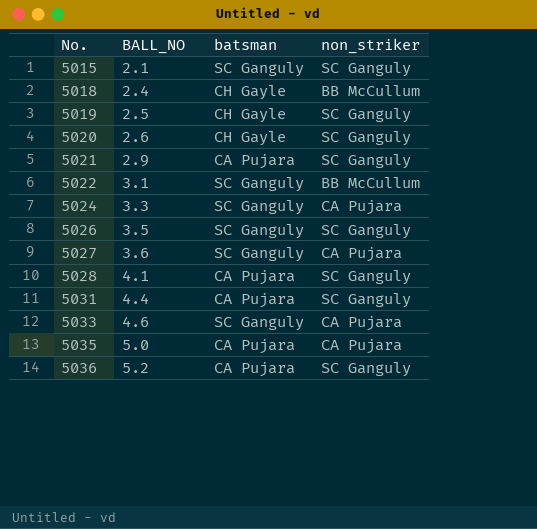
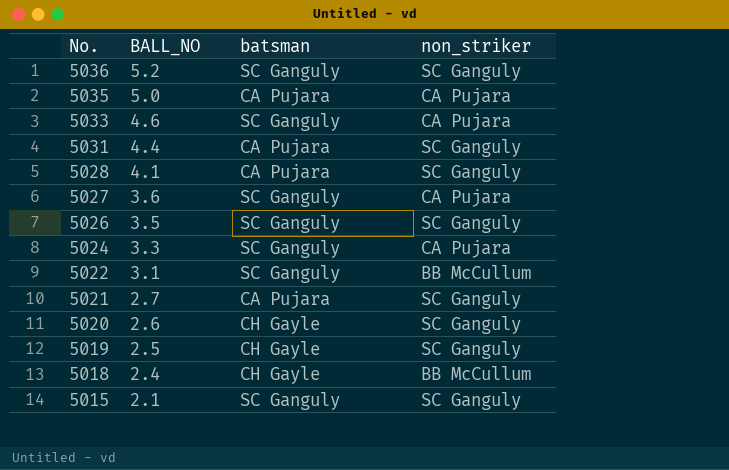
row order: No. ascending -> No. descending
5036 | batsman: CA Pujara -> SC Ganguly
5021 | BALL_NO: 2.9 -> 2.7

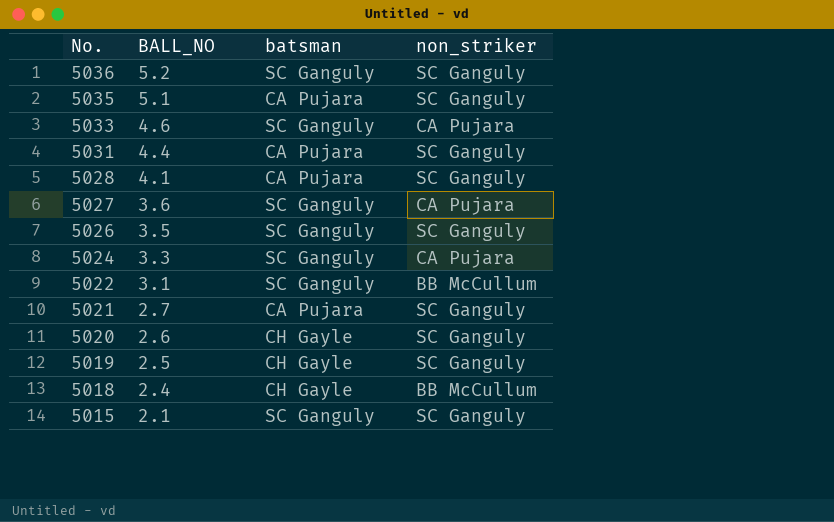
5035 | BALL_NO: 5.0 -> 5.1
5035 | non_striker: CA Pujara -> SC Ganguly

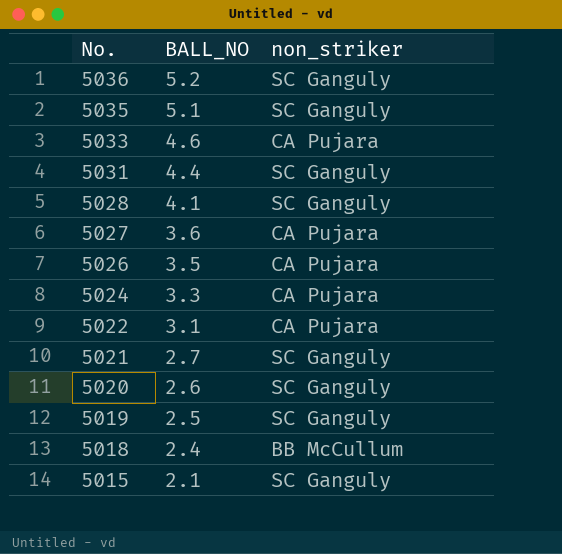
column batsman | position: 3 -> none
5026 | non_striker: SC Ganguly -> CA Pujara
5022 | non_striker: BB McCullum -> CA Pujara

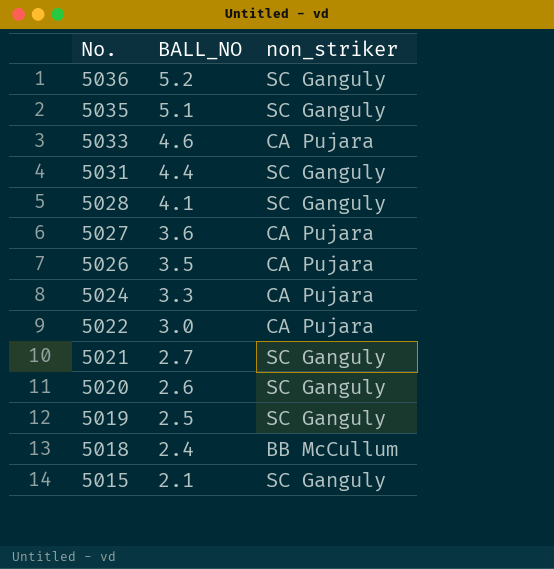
5022 | BALL_NO: 3.1 -> 3.0

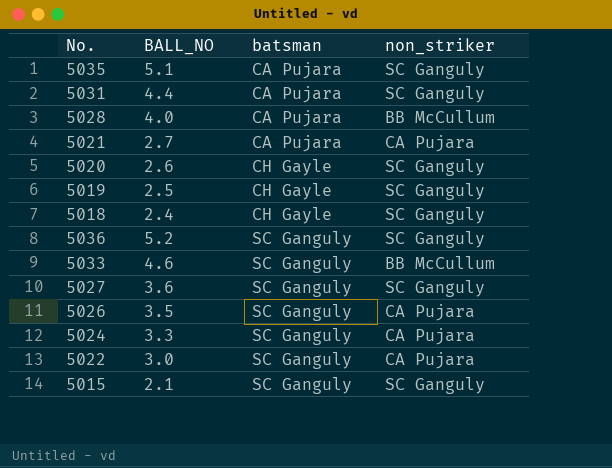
row order: No. descending -> batsman ascending
column batsman | position: none -> 3
5028 | BALL_NO: 4.1 -> 4.0
5028 | non_striker: SC Ganguly -> BB McCullum
5021 | non_striker: SC Ganguly -> CA Pujara
5018 | non_striker: BB McCullum -> SC Ganguly
5033 | non_striker: CA Pujara -> BB McCullum
5027 | non_striker: CA Pujara -> SC Ganguly

